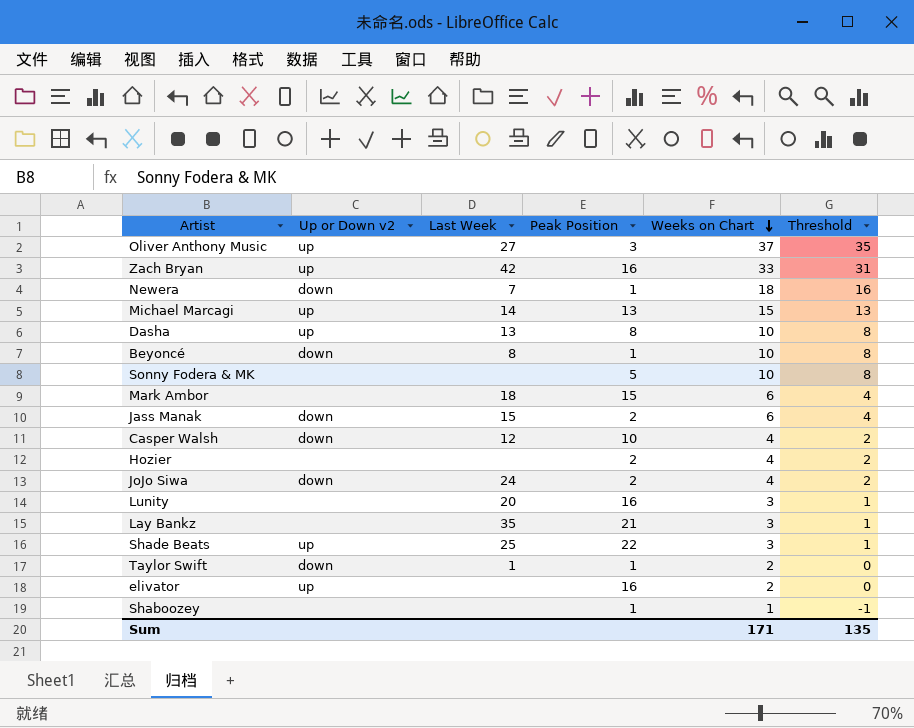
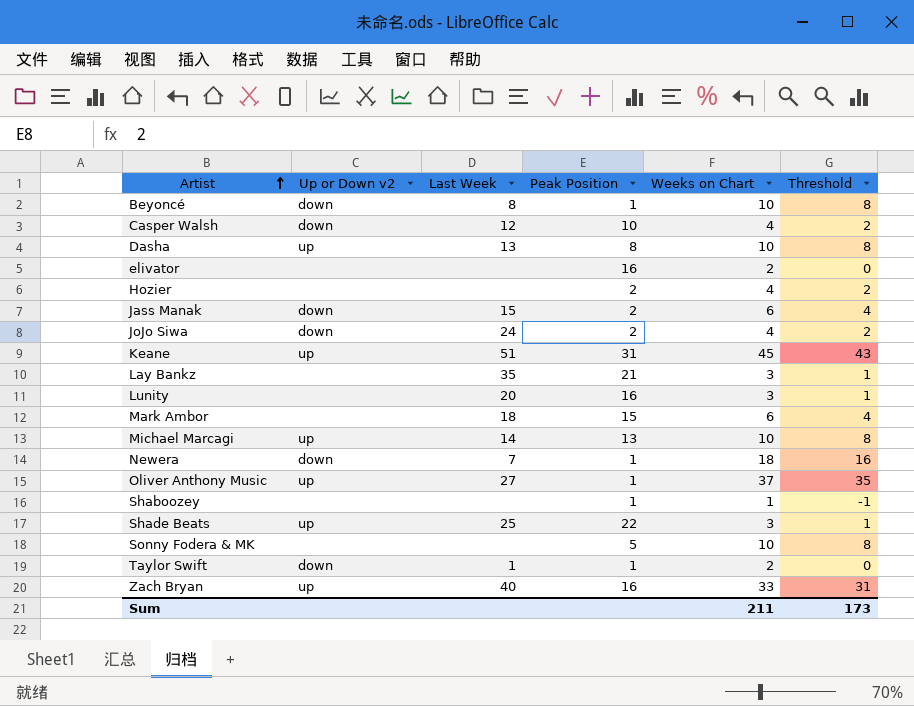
row order: Weeks on Chart descending -> Artist ascending
elivator | Up or Down v2: up -> none
row Keane: none -> up | 51 | 31 | 45 | 43
Michael Marcagi | Weeks on Chart: 15 -> 10
Michael Marcagi | Threshold: 13 -> 8
Oliver Anthony Music | Peak Position: 3 -> 1
Zach Bryan | Last Week: 42 -> 40
Sum | Weeks on Chart: 171 -> 211
Sum | Threshold: 135 -> 173

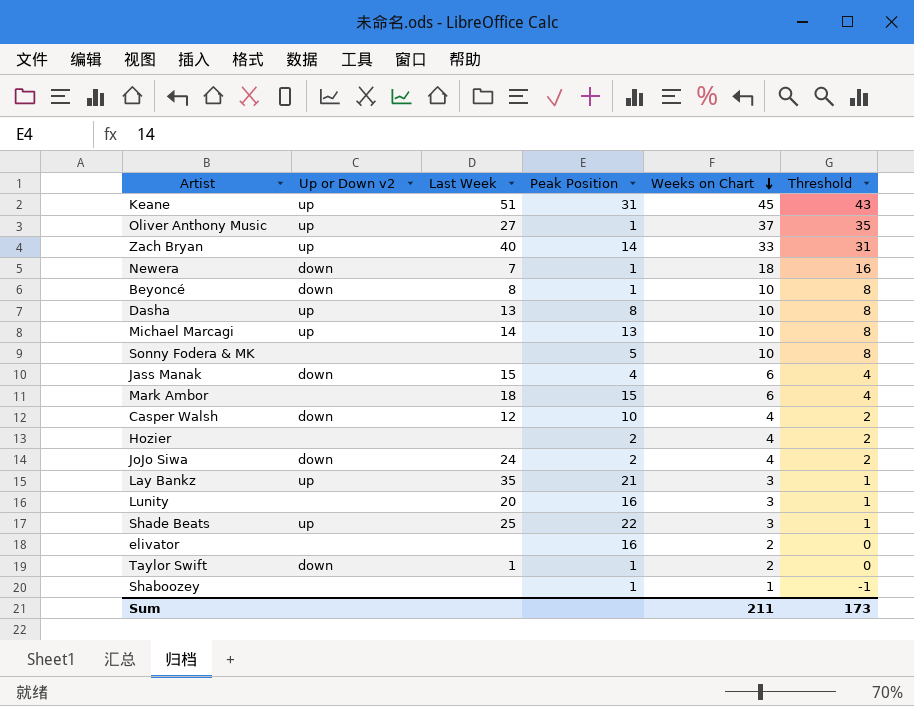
row order: Artist ascending -> Weeks on Chart descending
Zach Bryan | Peak Position: 16 -> 14
Jass Manak | Peak Position: 2 -> 4
Lay Bankz | Up or Down v2: none -> up

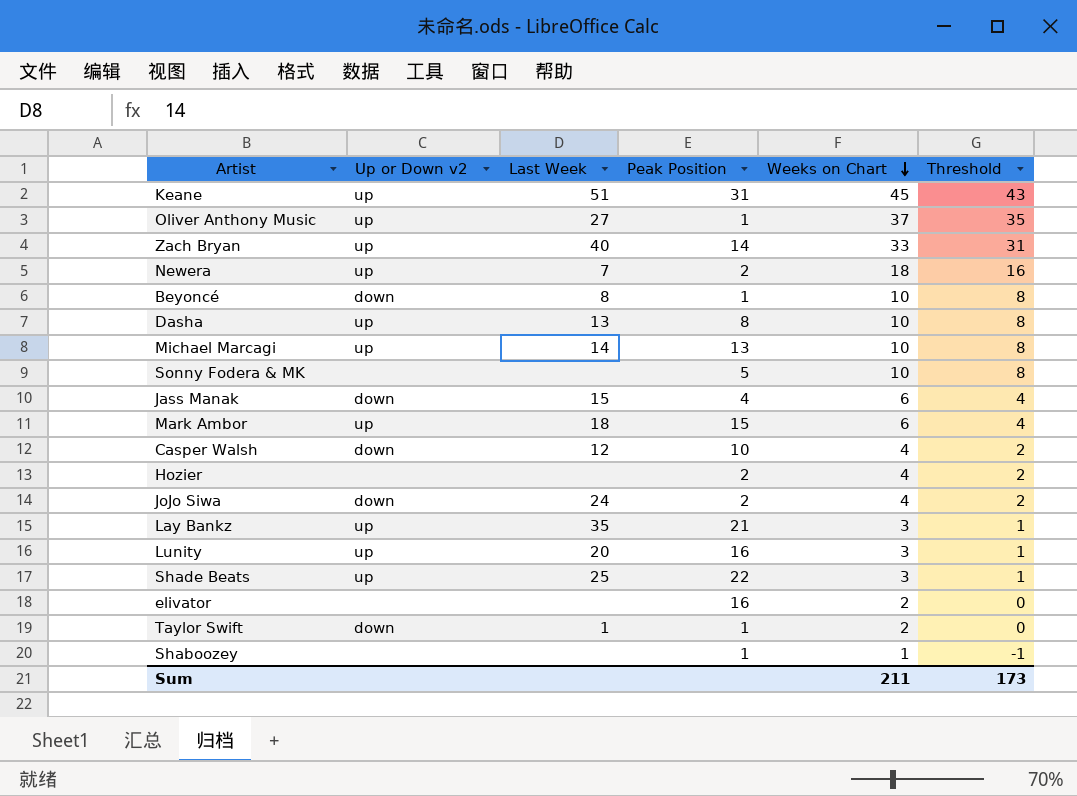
Newera | Up or Down v2: down -> up
Newera | Peak Position: 1 -> 2
Mark Ambor | Up or Down v2: none -> up
Lunity | Up or Down v2: none -> up

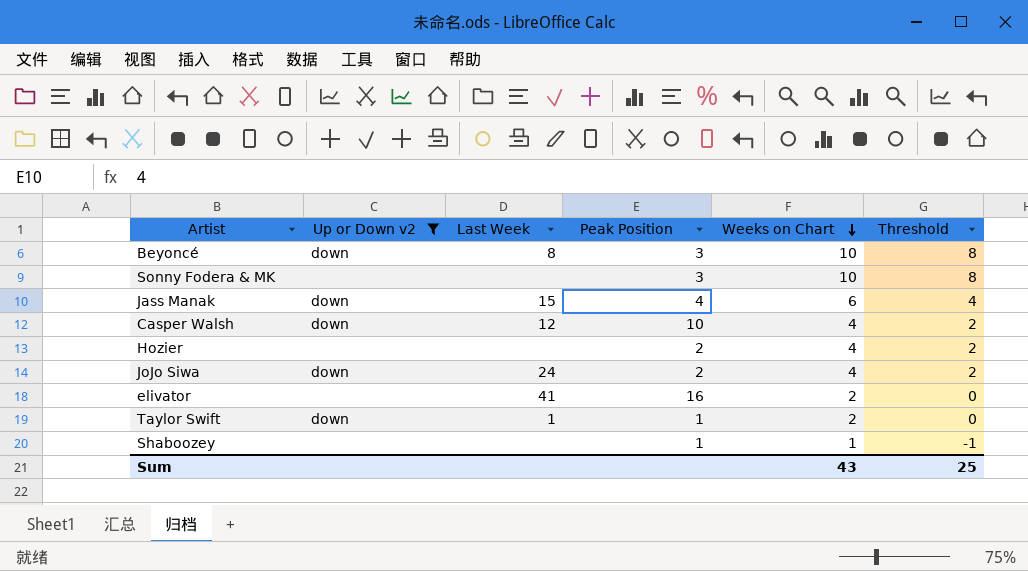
filter: none -> Up or Down v2 != up
Beyoncé | Peak Position: 1 -> 3
Sonny Fodera & MK | Peak Position: 5 -> 3
elivator | Last Week: none -> 41
Sum | Weeks on Chart: 211 -> 43
Sum | Threshold: 173 -> 25

